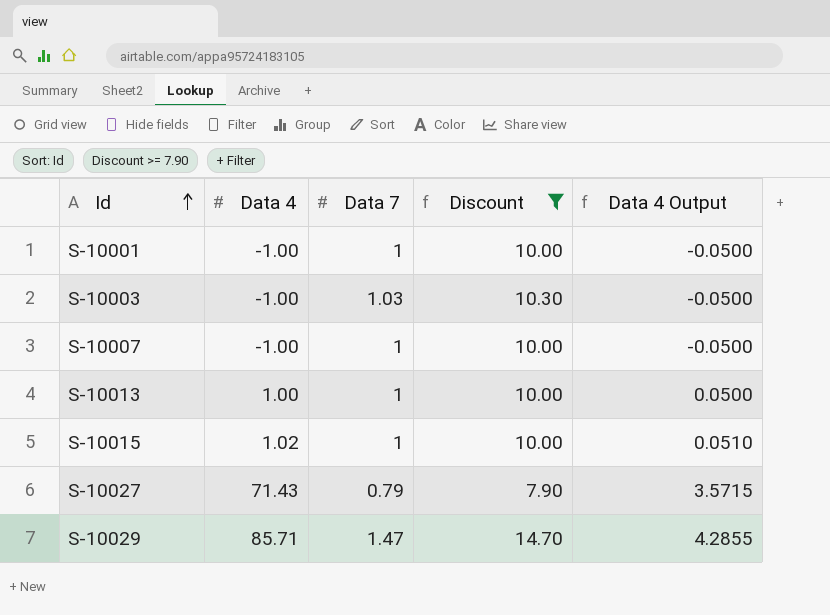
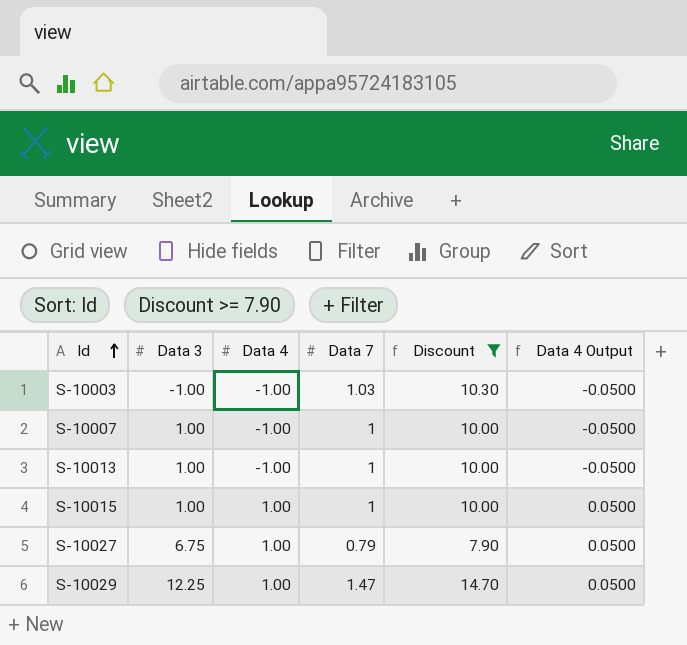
column Data 3 | position: none -> 2
row S-10001: -1.00 | 1 | 10.00 | -0.0500 -> none
S-10013 | Data 4: 1.00 -> -1.00
S-10013 | Data 4 Output: 0.0500 -> -0.0500
S-10015 | Data 4: 1.02 -> 1.00
S-10015 | Data 4 Output: 0.0510 -> 0.0500
S-10027 | Data 4: 71.43 -> 1.00
S-10027 | Data 4 Output: 3.5715 -> 0.0500
S-10029 | Data 4: 85.71 -> 1.00
S-10029 | Data 4 Output: 4.2855 -> 0.0500

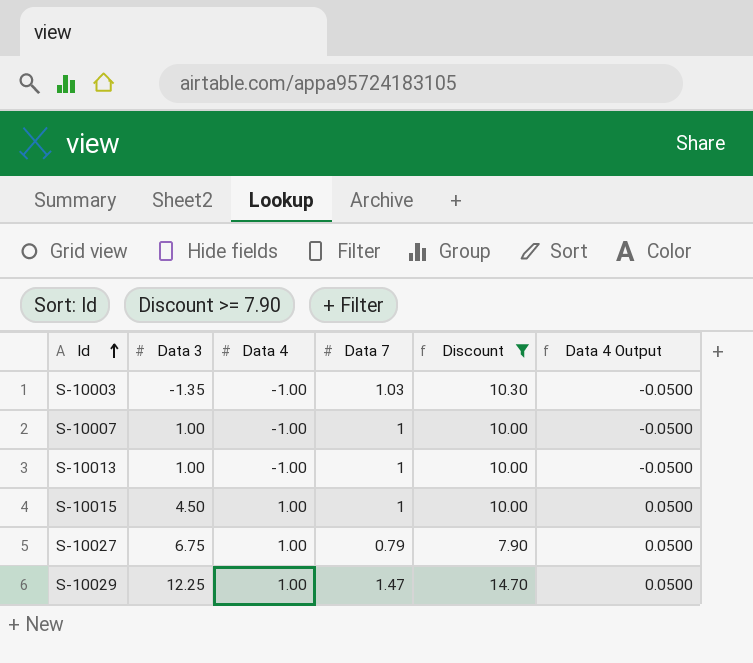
S-10003 | Data 3: -1.00 -> -1.35
S-10015 | Data 3: 1.00 -> 4.50

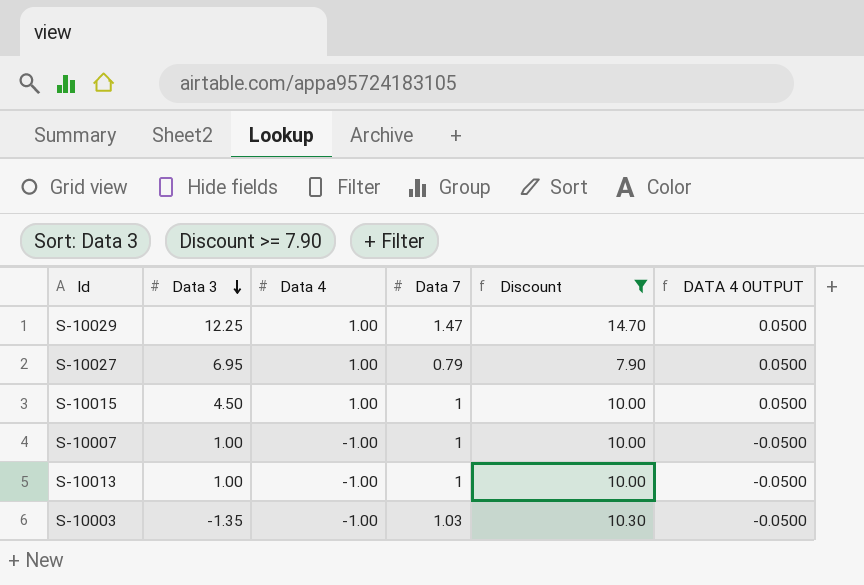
row order: Id ascending -> Data 3 descending
column name: Data 4 Output -> DATA 4 OUTPUT
S-10027 | Data 3: 6.75 -> 6.95

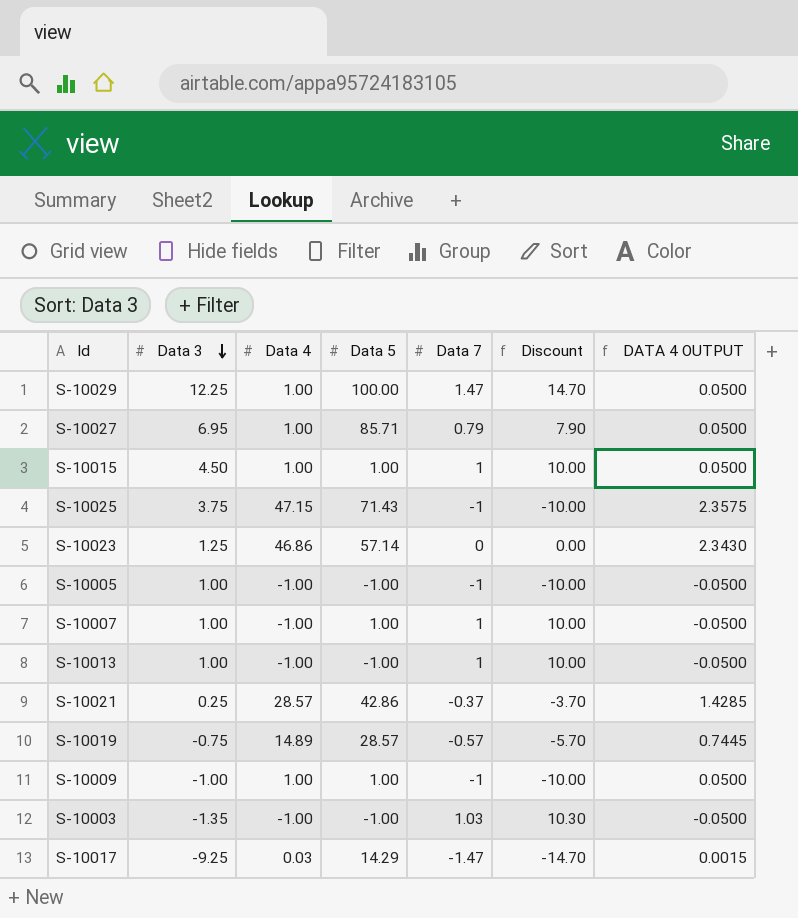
filter: Discount >= 7.90 -> none
column Data 5 | position: none -> 4

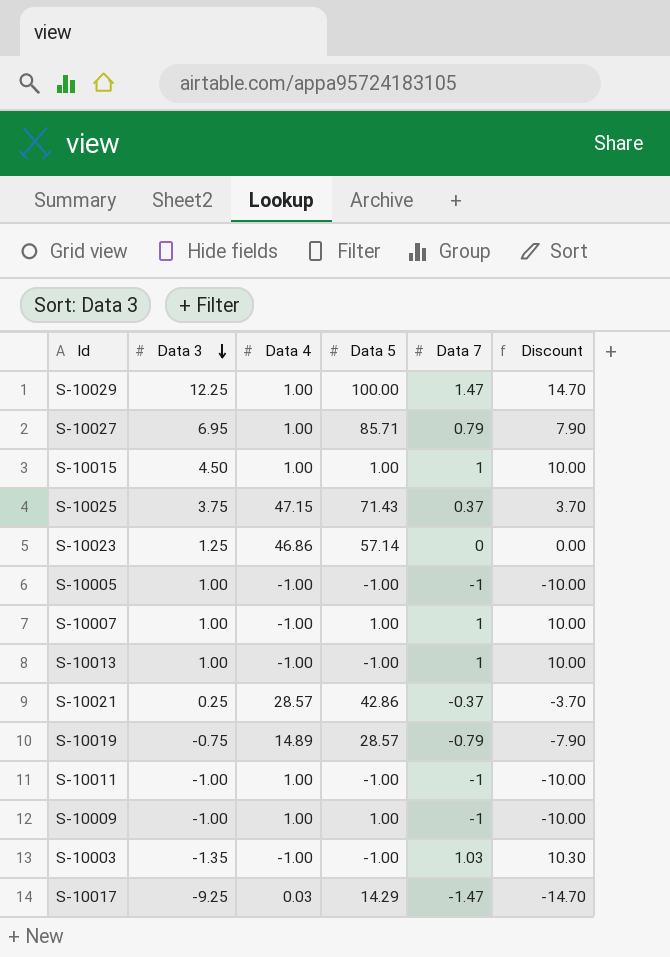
column DATA 4 OUTPUT | formula: [Data 4] * 0.05 -> none
S-10025 | Data 7: -1 -> 0.37
S-10025 | Discount: -10.00 -> 3.70
S-10019 | Data 7: -0.57 -> -0.79
S-10019 | Discount: -5.70 -> -7.90
row S-10011: none -> -1.00 | 1.00 | -1.00 | -1 | -10.00

